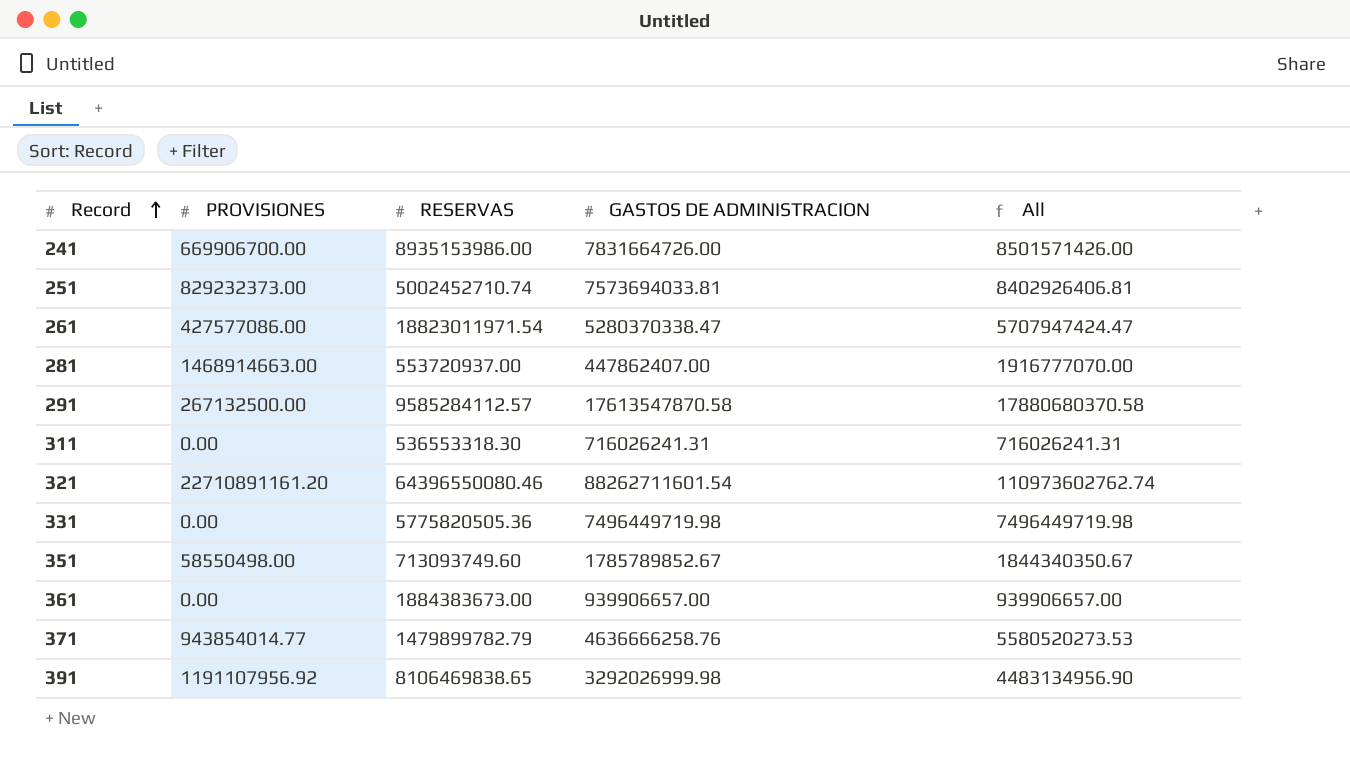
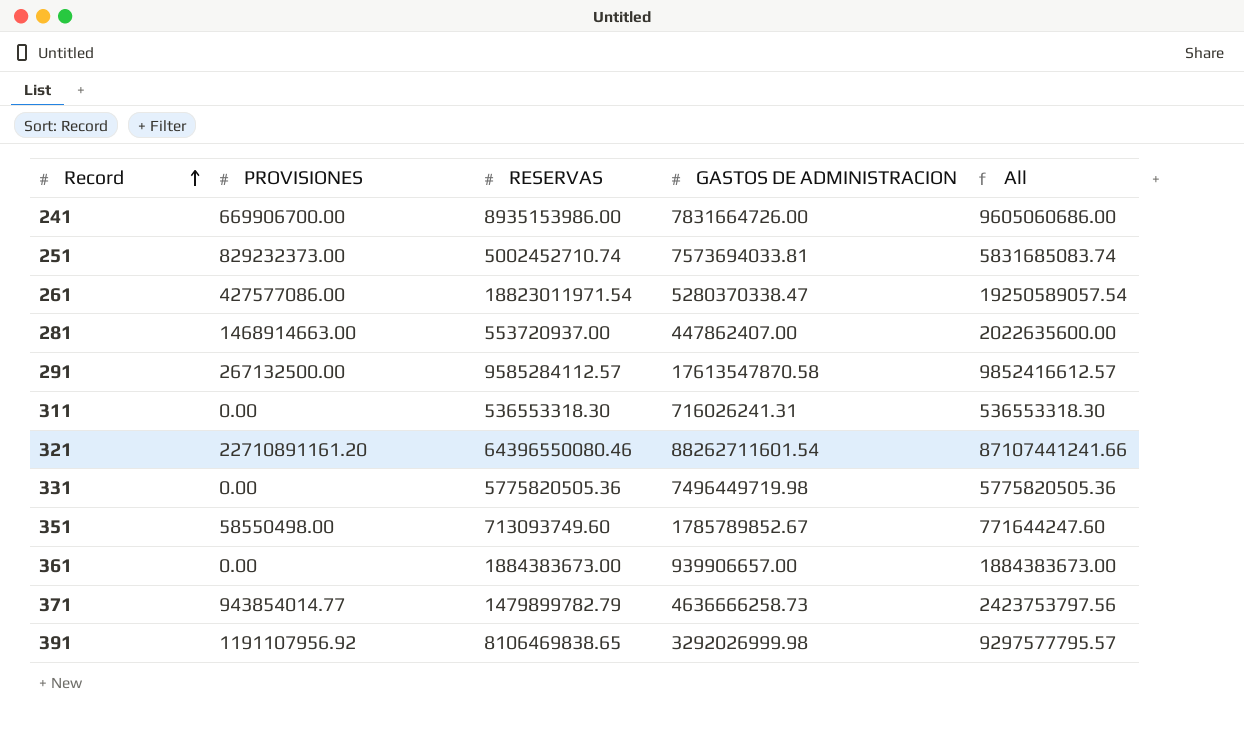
column All | formula: [PROVISIONES] + [GASTOS DE ADMINISTRACION] -> [PROVISIONES] + [RESERVAS]
371 | GASTOS DE ADMINISTRACION: 4636666258.76 -> 4636666258.73

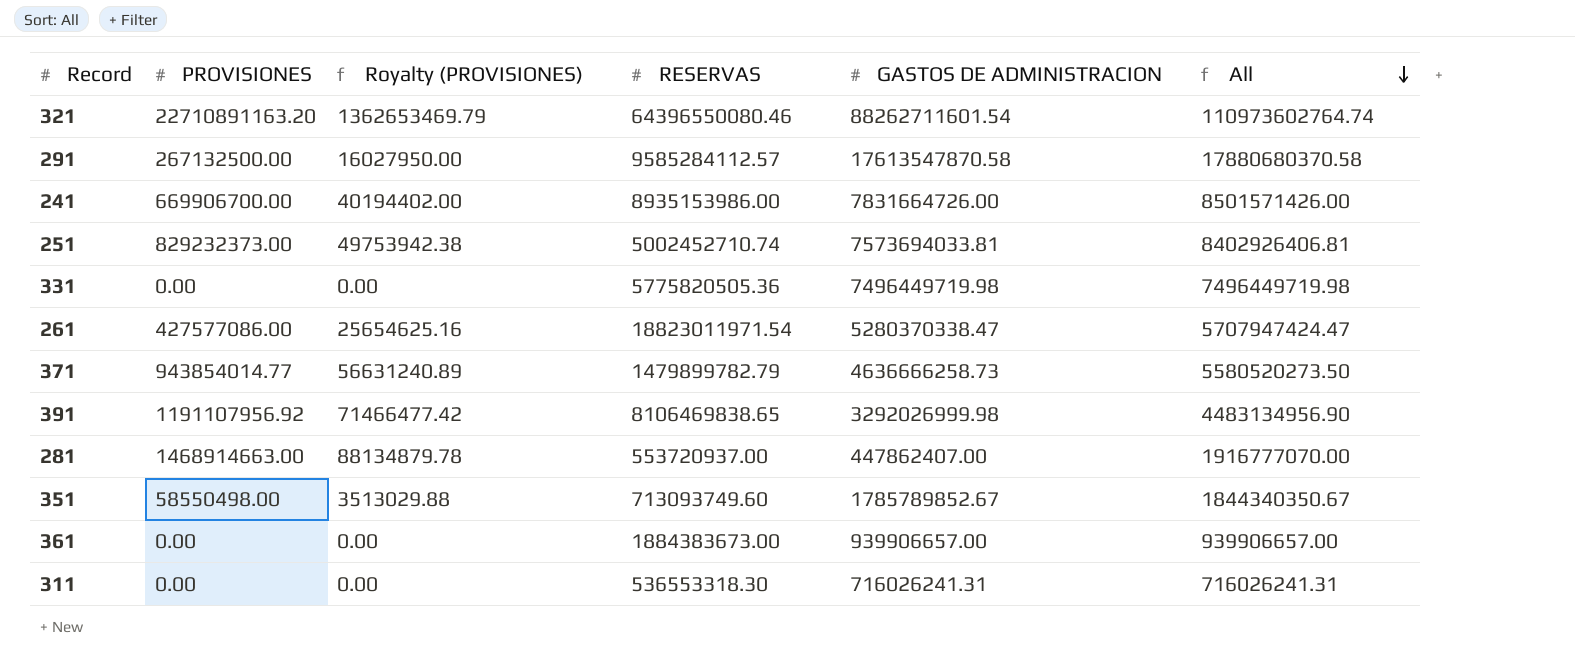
row order: Record ascending -> All descending
column Royalty (PROVISIONES) | formula: none -> [PROVISIONES] * 0.06
column All | formula: [PROVISIONES] + [RESERVAS] -> [PROVISIONES] + [GASTOS DE ADMINISTRACION]
321 | PROVISIONES: 22710891161.20 -> 22710891163.20

